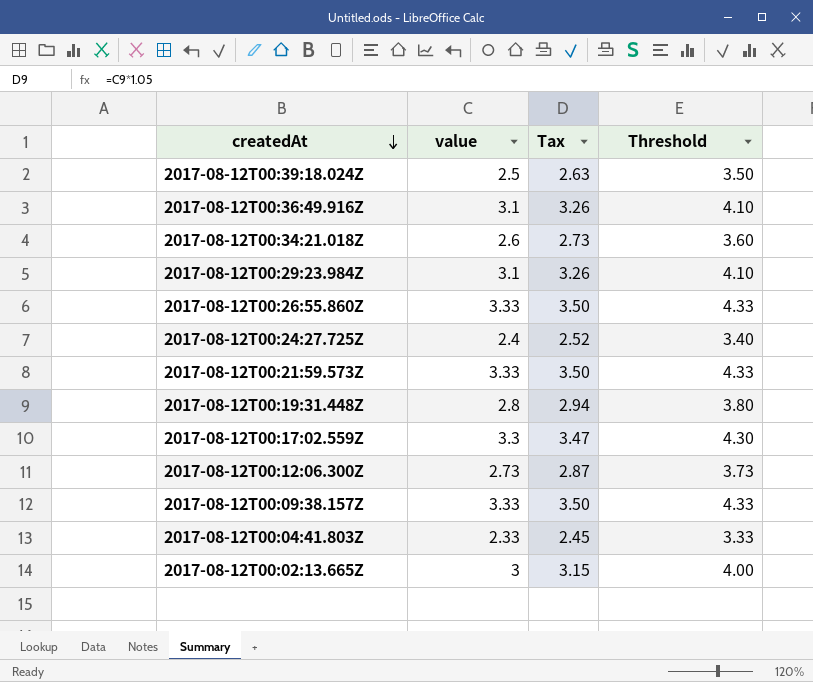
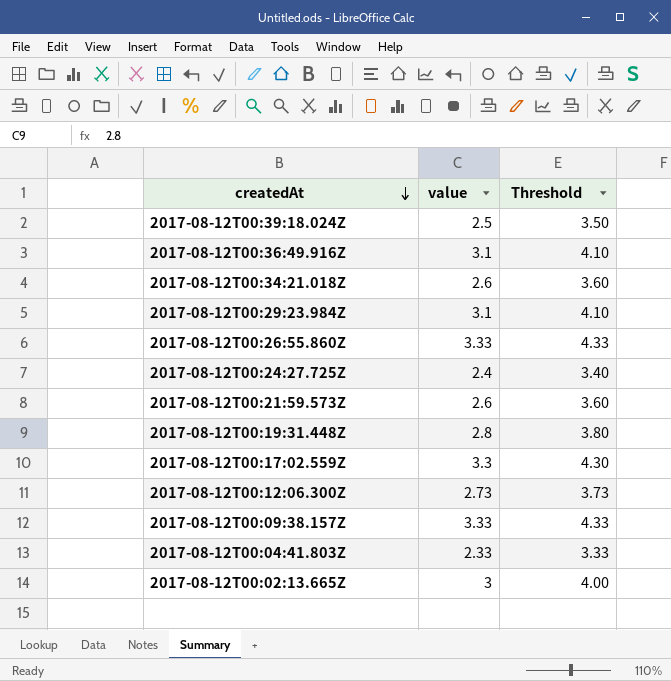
column Tax | formula: [value] * 1.05 -> none
2017-08-12T00:21:59.573Z | value: 3.33 -> 2.6
2017-08-12T00:21:59.573Z | Threshold: 4.33 -> 3.60

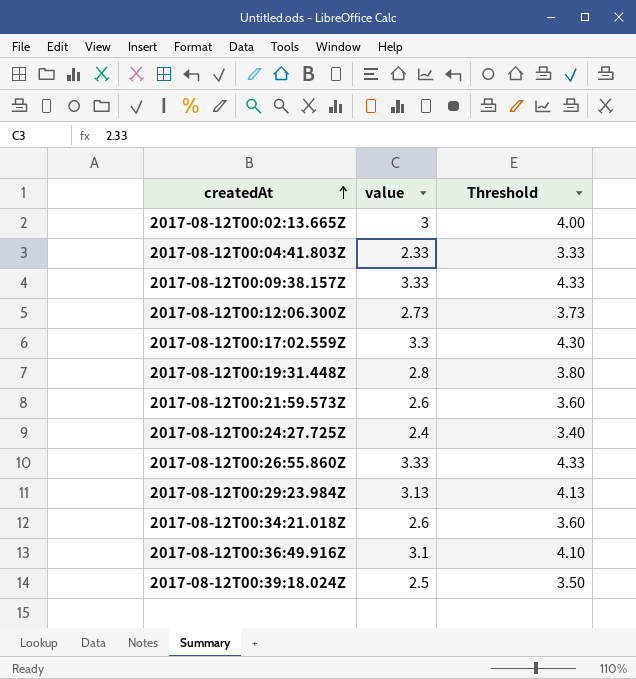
row order: createdAt descending -> createdAt ascending
2017-08-12T00:29:23.984Z | value: 3.1 -> 3.13
2017-08-12T00:29:23.984Z | Threshold: 4.10 -> 4.13

